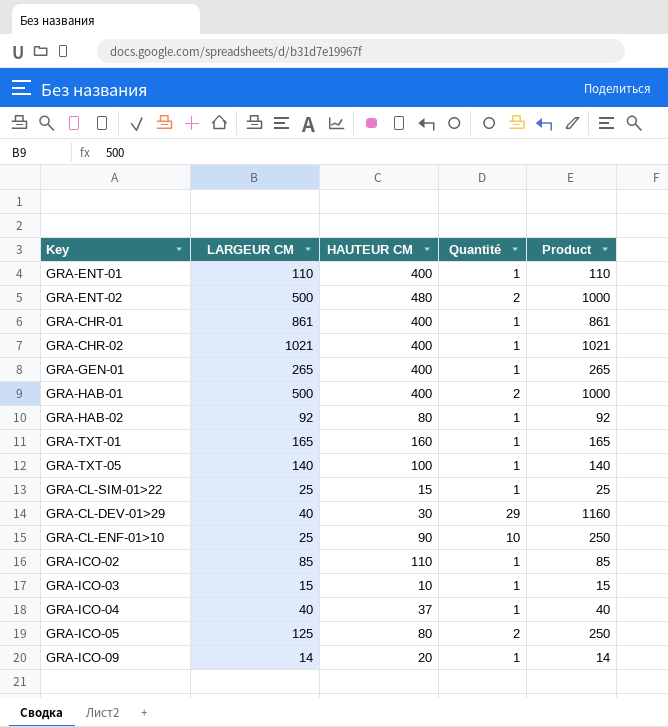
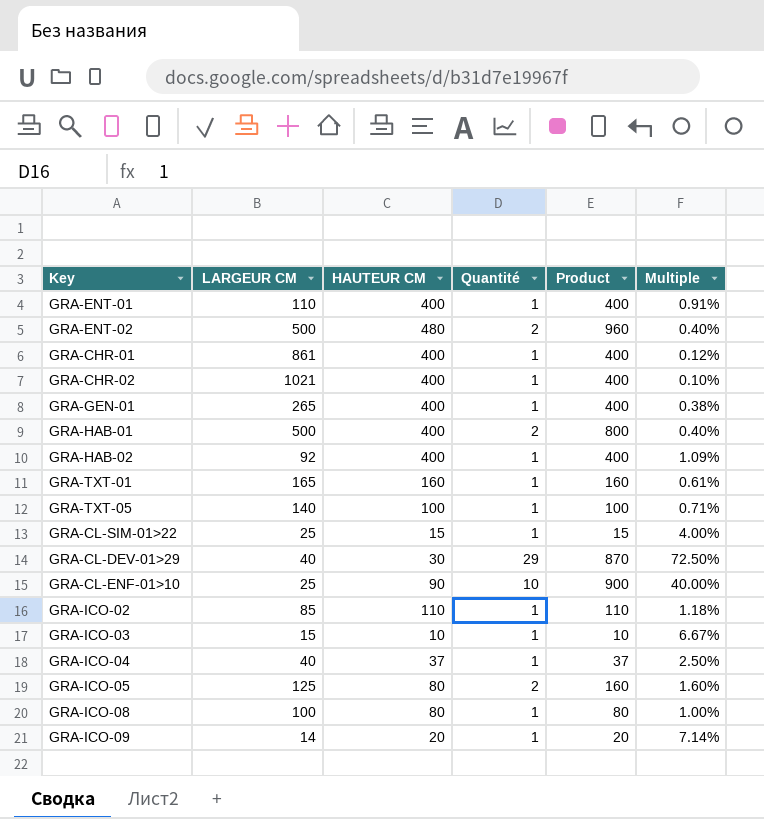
column Product | formula: [LARGEUR CM] * [Quantité] -> [HAUTEUR CM] * [Quantité]
column Multiple | formula: none -> [Quantité] / [LARGEUR CM]
GRA-HAB-02 | HAUTEUR CM: 80 -> 400
row GRA-ICO-08: none -> 100 | 80 | 1 | 80 | 1.00%

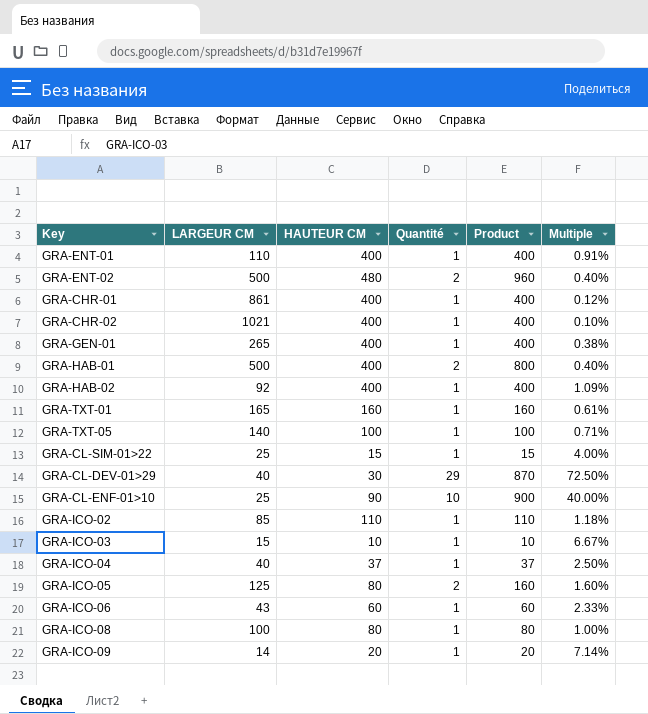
row GRA-ICO-06: none -> 43 | 60 | 1 | 60 | 2.33%

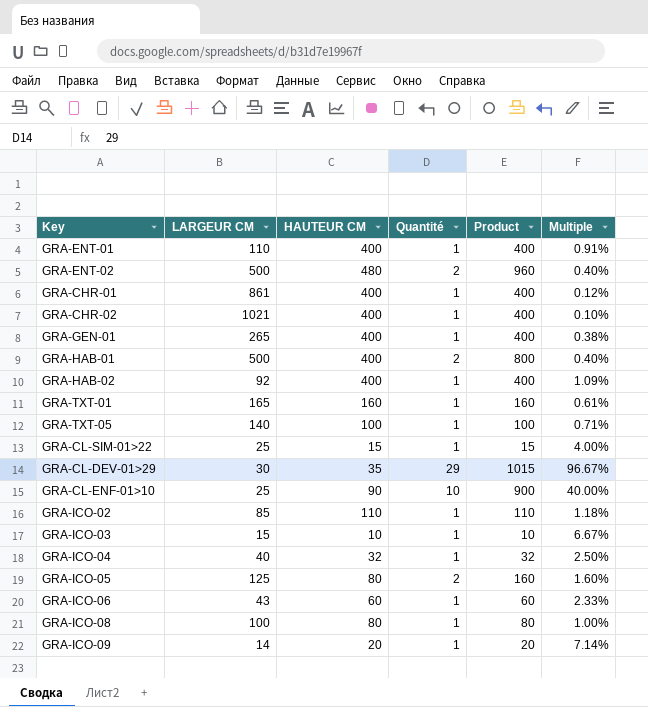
GRA-CL-DEV-01>29 | LARGEUR CM: 40 -> 30
GRA-CL-DEV-01>29 | HAUTEUR CM: 30 -> 35
GRA-CL-DEV-01>29 | Product: 870 -> 1015
GRA-CL-DEV-01>29 | Multiple: 72.50% -> 96.67%
GRA-ICO-04 | HAUTEUR CM: 37 -> 32
GRA-ICO-04 | Product: 37 -> 32

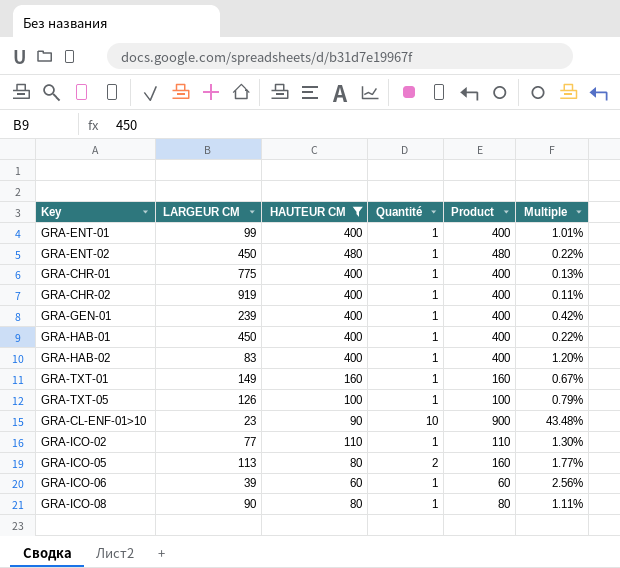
filter: none -> HAUTEUR CM >= 60
GRA-ENT-01 | LARGEUR CM: 110 -> 99
GRA-ENT-01 | Multiple: 0.91% -> 1.01%
GRA-ENT-02 | LARGEUR CM: 500 -> 450
GRA-ENT-02 | Quantité: 2 -> 1
GRA-ENT-02 | Product: 960 -> 480
GRA-ENT-02 | Multiple: 0.40% -> 0.22%
GRA-CHR-01 | LARGEUR CM: 861 -> 775
GRA-CHR-01 | Multiple: 0.12% -> 0.13%
GRA-CHR-02 | LARGEUR CM: 1021 -> 919
GRA-CHR-02 | Multiple: 0.10% -> 0.11%
GRA-GEN-01 | LARGEUR CM: 265 -> 239
GRA-GEN-01 | Multiple: 0.38% -> 0.42%
GRA-HAB-01 | LARGEUR CM: 500 -> 450
GRA-HAB-01 | Quantité: 2 -> 1
GRA-HAB-01 | Product: 800 -> 400
GRA-HAB-01 | Multiple: 0.40% -> 0.22%
GRA-HAB-02 | LARGEUR CM: 92 -> 83
GRA-HAB-02 | Multiple: 1.09% -> 1.20%
GRA-TXT-01 | LARGEUR CM: 165 -> 149
GRA-TXT-01 | Multiple: 0.61% -> 0.67%
GRA-TXT-05 | LARGEUR CM: 140 -> 126
GRA-TXT-05 | Multiple: 0.71% -> 0.79%
GRA-CL-ENF-01>10 | LARGEUR CM: 25 -> 23
GRA-CL-ENF-01>10 | Multiple: 40.00% -> 43.48%
GRA-ICO-02 | LARGEUR CM: 85 -> 77
GRA-ICO-02 | Multiple: 1.18% -> 1.30%
GRA-ICO-05 | LARGEUR CM: 125 -> 113
GRA-ICO-05 | Multiple: 1.60% -> 1.77%
GRA-ICO-06 | LARGEUR CM: 43 -> 39
GRA-ICO-06 | Multiple: 2.33% -> 2.56%
GRA-ICO-08 | LARGEUR CM: 100 -> 90
GRA-ICO-08 | Multiple: 1.00% -> 1.11%

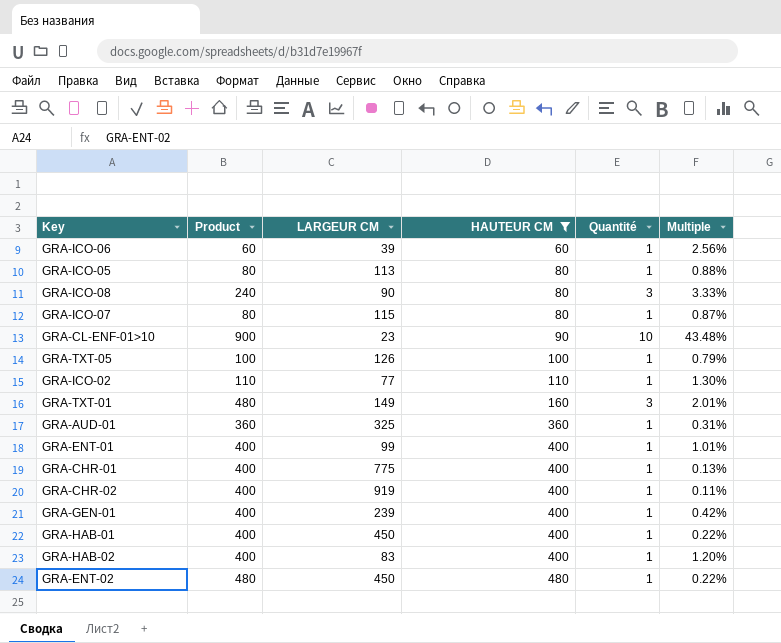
row order: none -> HAUTEUR CM ascending
column Product | position: 5 -> 2
GRA-ICO-05 | Product: 160 -> 80
GRA-ICO-05 | Quantité: 2 -> 1
GRA-ICO-05 | Multiple: 1.77% -> 0.88%
GRA-ICO-08 | Product: 80 -> 240
GRA-ICO-08 | Quantité: 1 -> 3
GRA-ICO-08 | Multiple: 1.11% -> 3.33%
row GRA-ICO-07: none -> 80 | 115 | 80 | 1 | 0.87%
GRA-TXT-01 | Product: 160 -> 480
GRA-TXT-01 | Quantité: 1 -> 3
GRA-TXT-01 | Multiple: 0.67% -> 2.01%
row GRA-AUD-01: none -> 360 | 325 | 360 | 1 | 0.31%

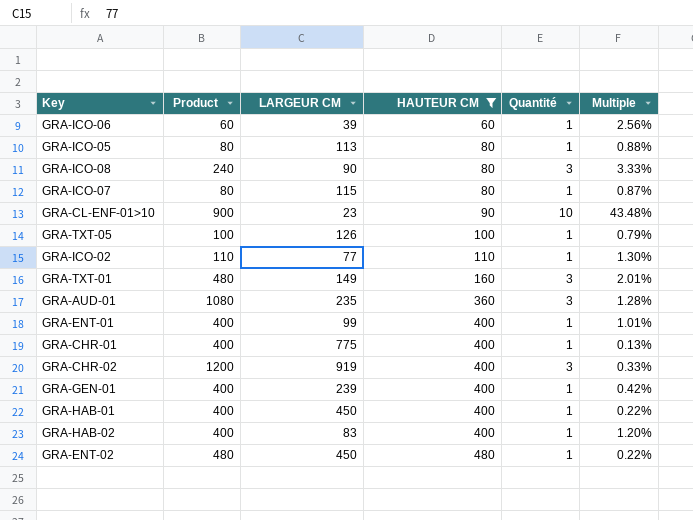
GRA-AUD-01 | Product: 360 -> 1080
GRA-AUD-01 | LARGEUR CM: 325 -> 235
GRA-AUD-01 | Quantité: 1 -> 3
GRA-AUD-01 | Multiple: 0.31% -> 1.28%
GRA-CHR-02 | Product: 400 -> 1200
GRA-CHR-02 | Quantité: 1 -> 3
GRA-CHR-02 | Multiple: 0.11% -> 0.33%

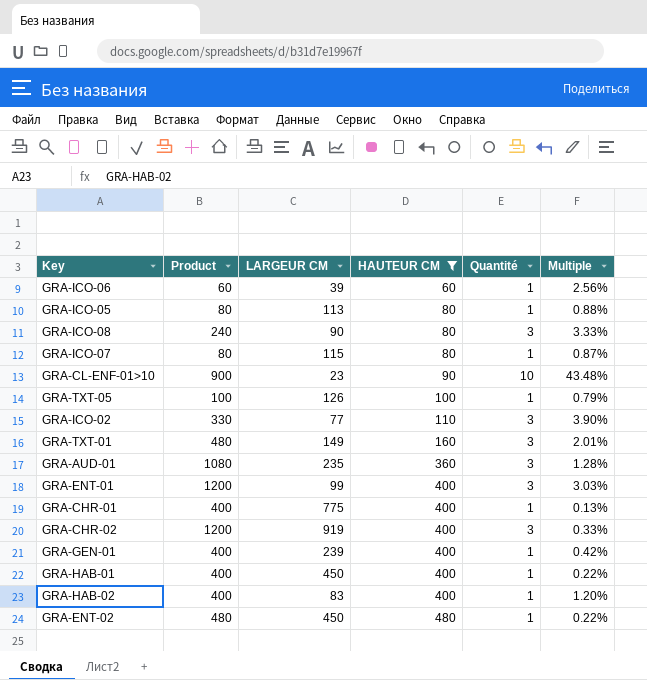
GRA-ICO-02 | Product: 110 -> 330
GRA-ICO-02 | Quantité: 1 -> 3
GRA-ICO-02 | Multiple: 1.30% -> 3.90%
GRA-ENT-01 | Product: 400 -> 1200
GRA-ENT-01 | Quantité: 1 -> 3
GRA-ENT-01 | Multiple: 1.01% -> 3.03%

